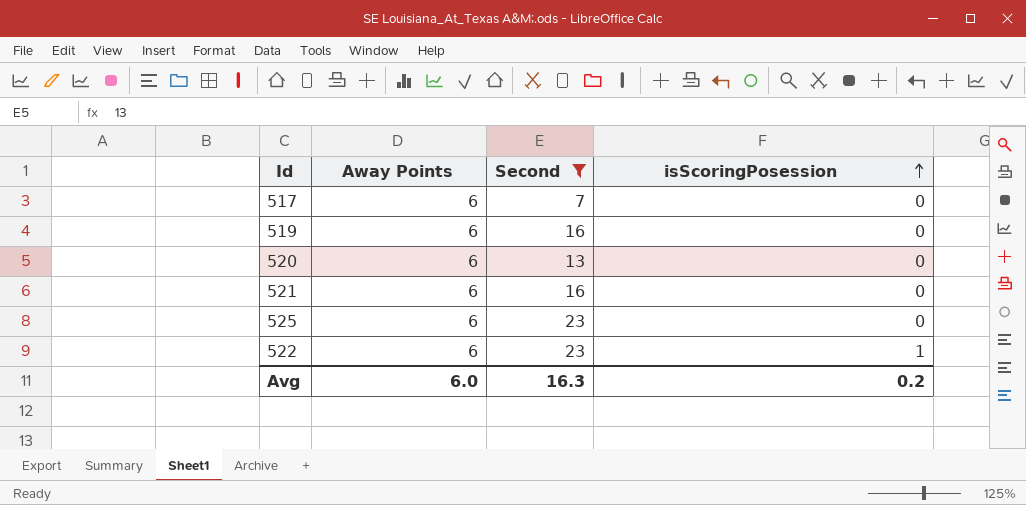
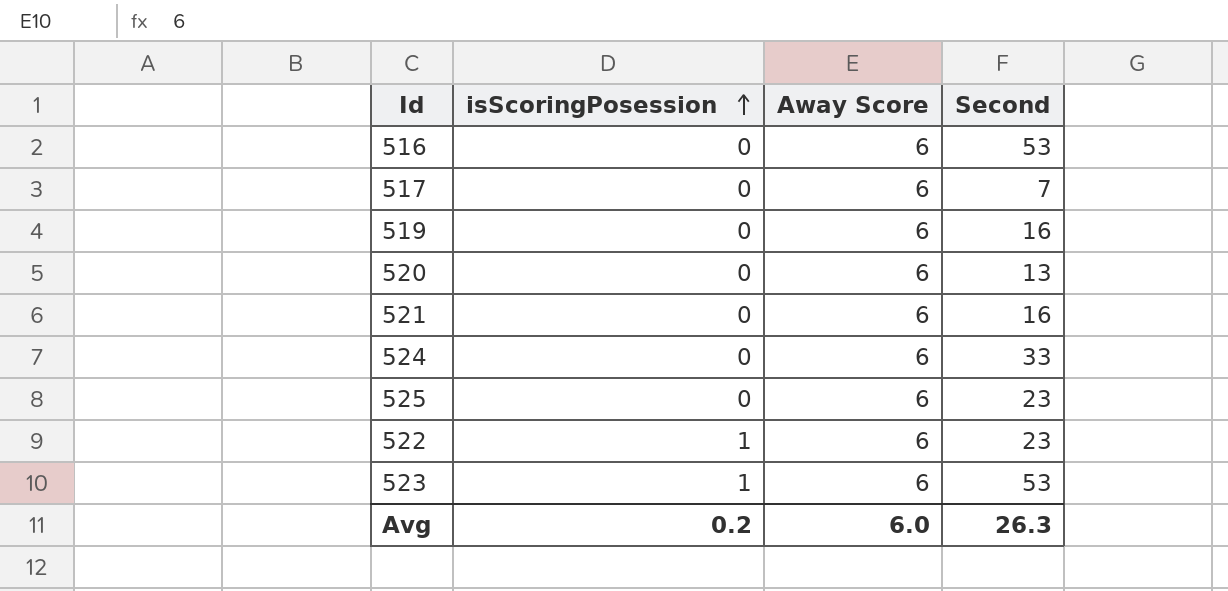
filter: Second <= 23 -> none
column isScoringPosession | position: 4 -> 2
column name: Away Points -> Away Score
Avg | Second: 16.3 -> 26.3

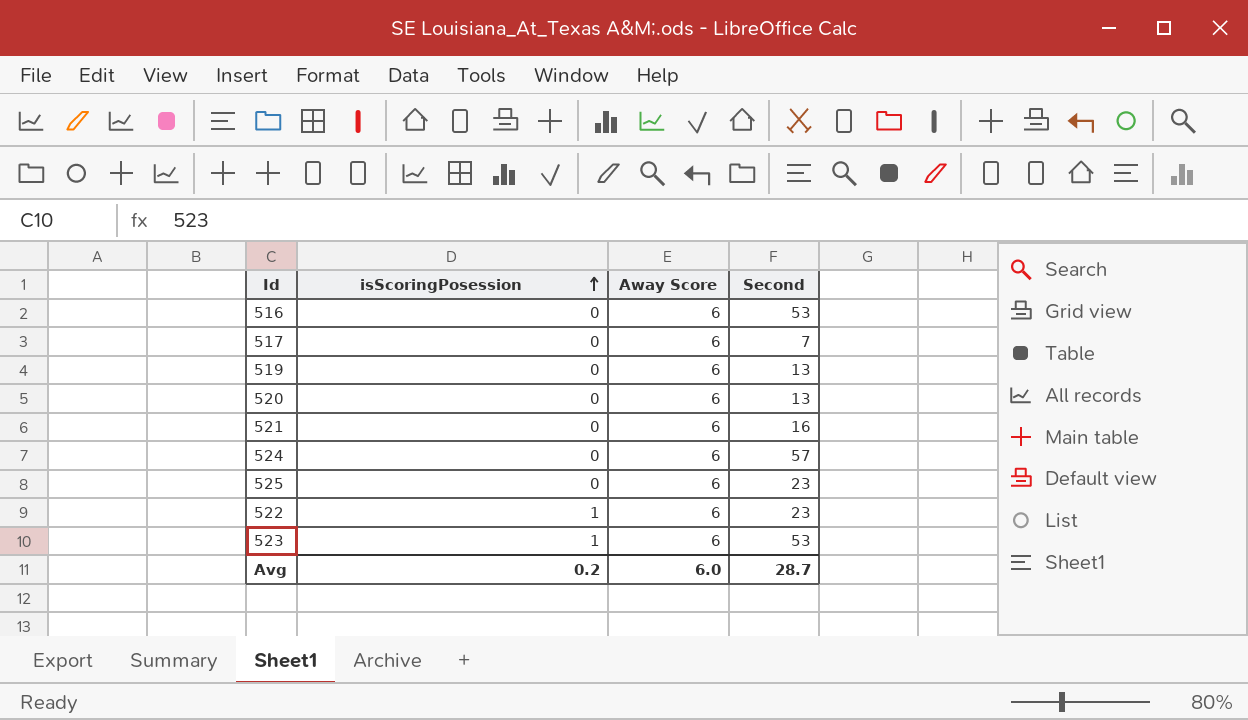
519 | Second: 16 -> 13
524 | Second: 33 -> 57
Avg | Second: 26.3 -> 28.7

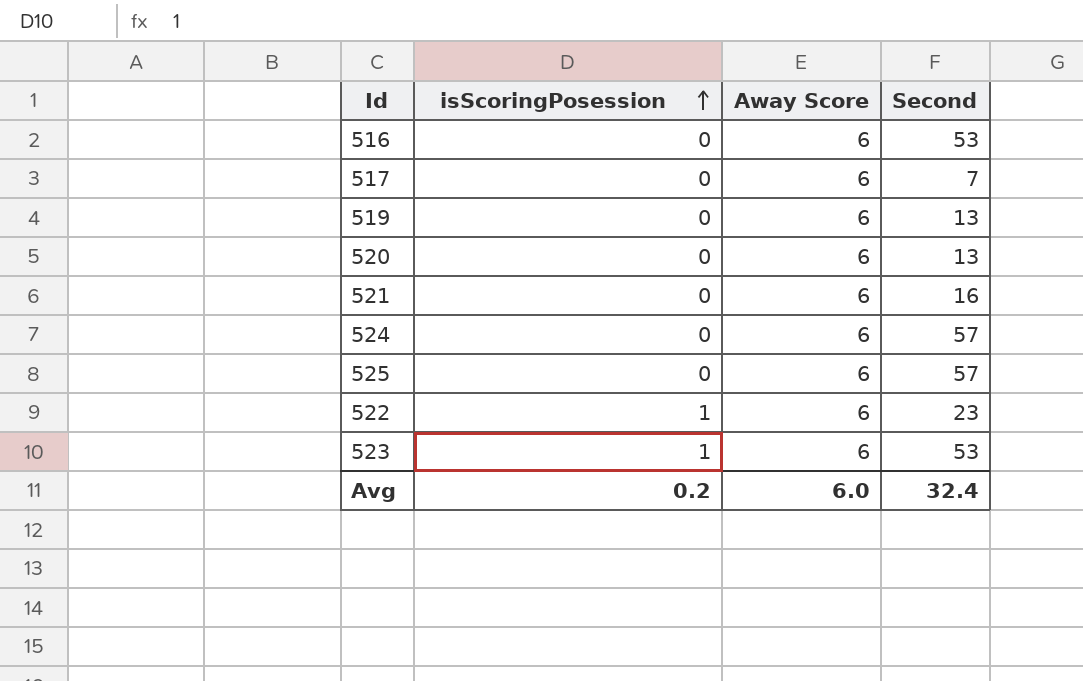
525 | Second: 23 -> 57
Avg | Second: 28.7 -> 32.4

